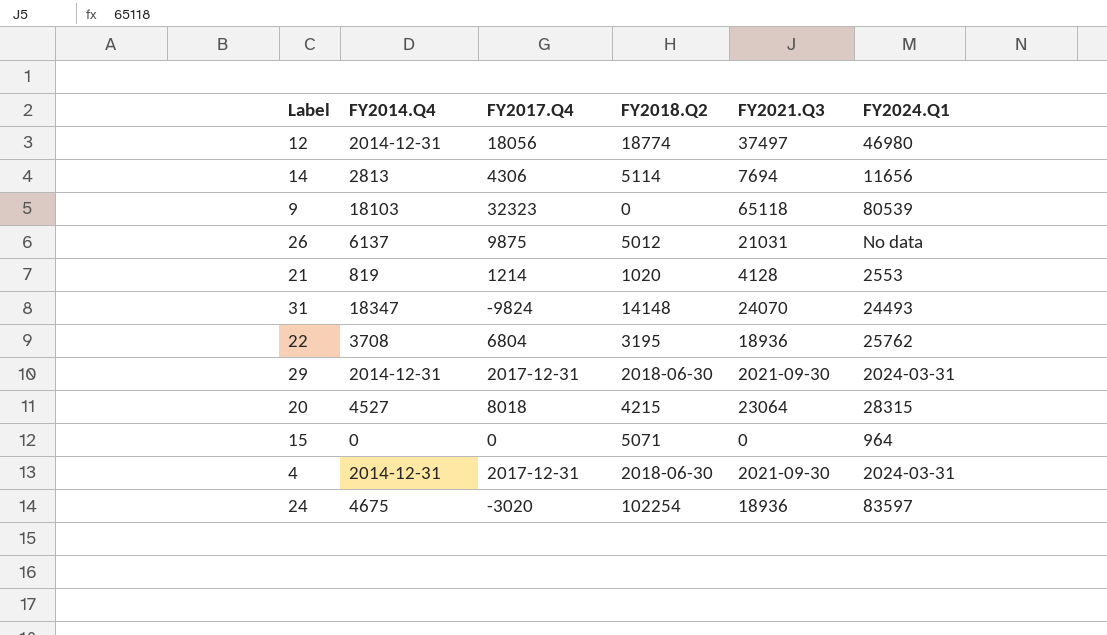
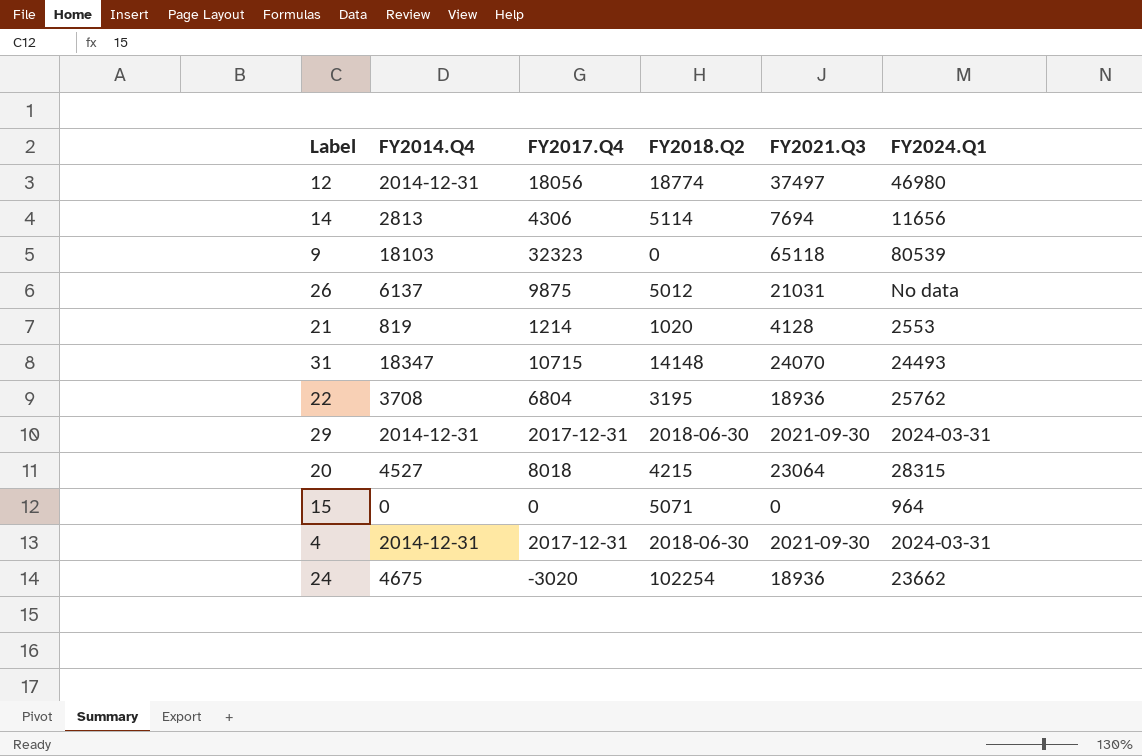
31 | FY2017.Q4: -9824 -> 10715
24 | FY2024.Q1: 83597 -> 23662

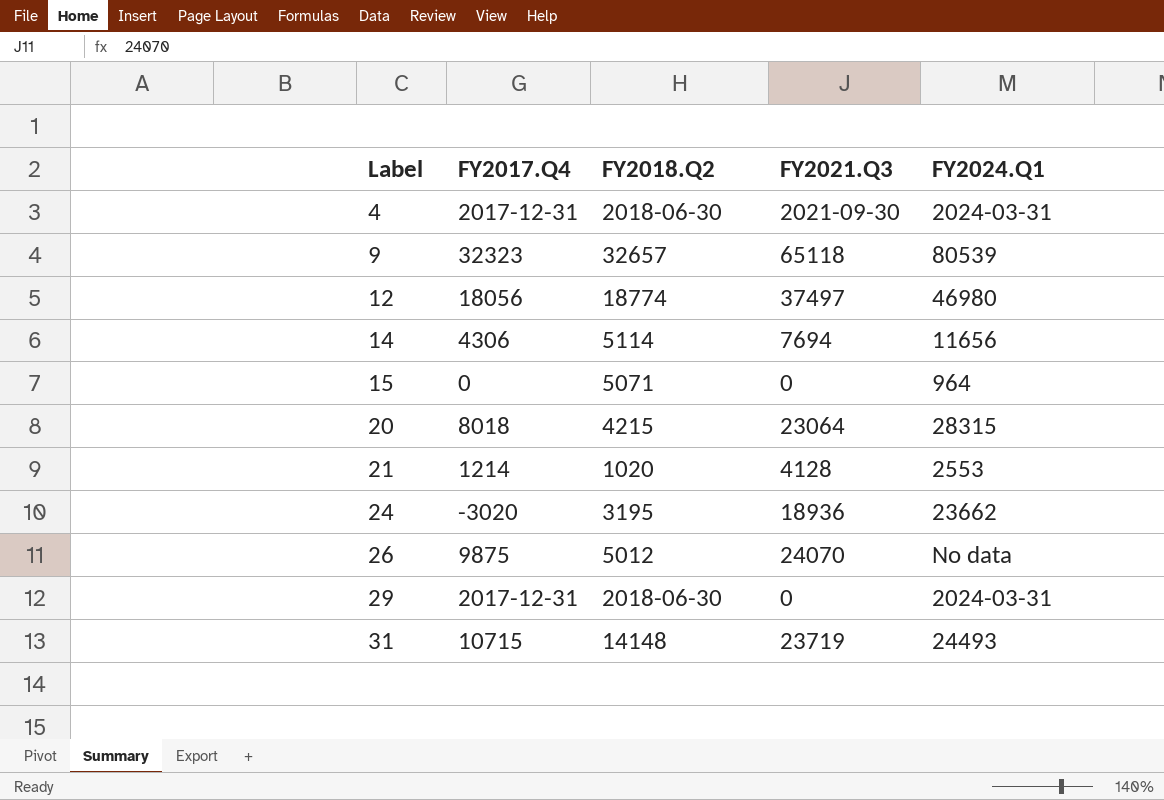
row order: none -> Label ascending
column FY2014.Q4 | position: 2 -> none
row 22: 3708 | 6804 | 3195 | 18936 | 25762 -> none
9 | FY2018.Q2: 0 -> 32657
24 | FY2018.Q2: 102254 -> 3195
26 | FY2021.Q3: 21031 -> 24070
29 | FY2021.Q3: 2021-09-30 -> 0
31 | FY2021.Q3: 24070 -> 23719

